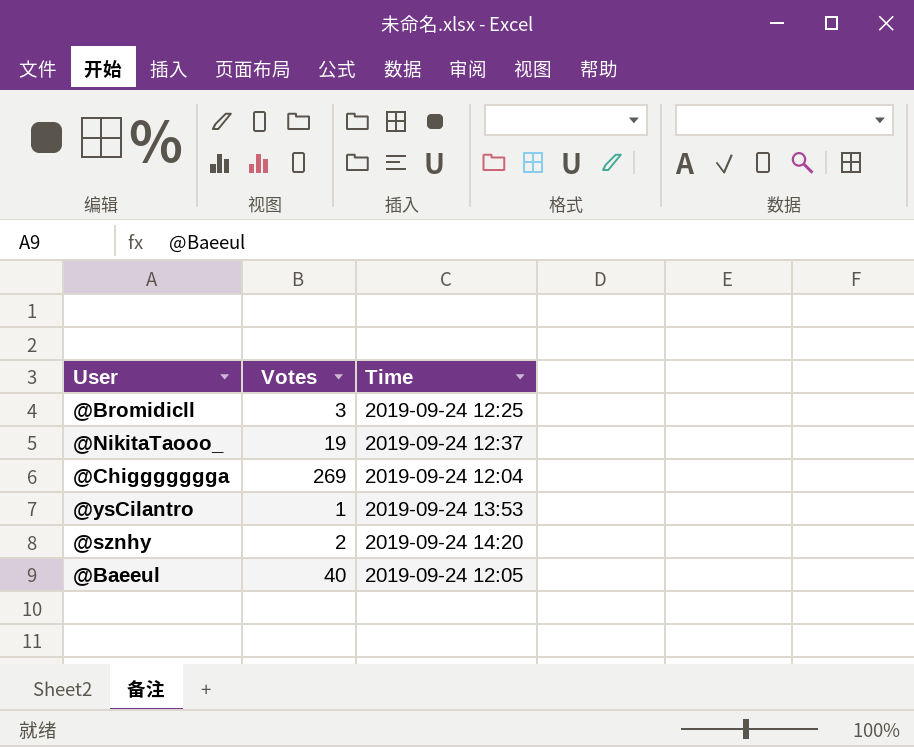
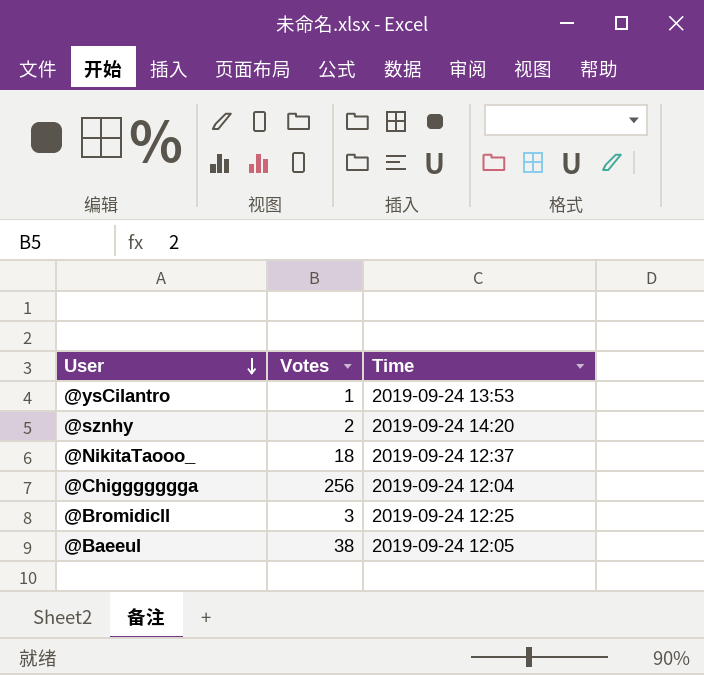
row order: none -> User descending
@NikitaTaooo_ | Votes: 19 -> 18
@Chiggggggga | Votes: 269 -> 256
@Baeeul | Votes: 40 -> 38

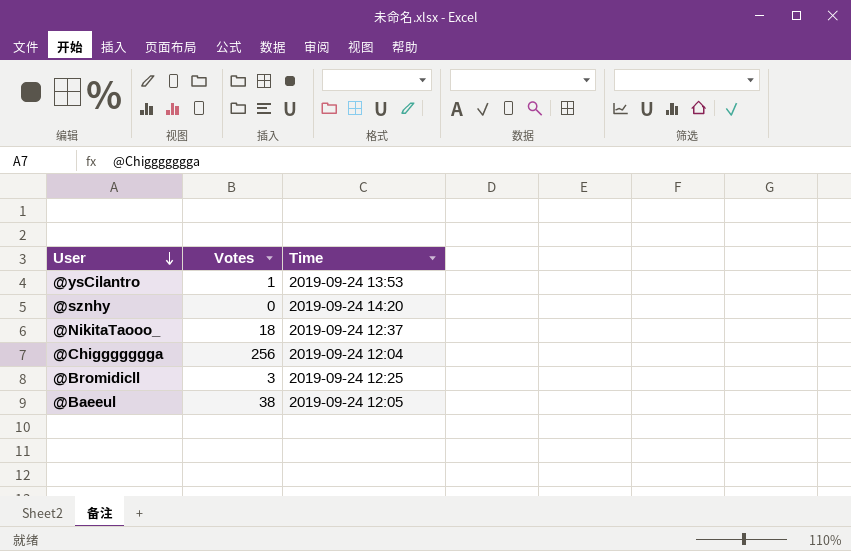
@sznhy | Votes: 2 -> 0

